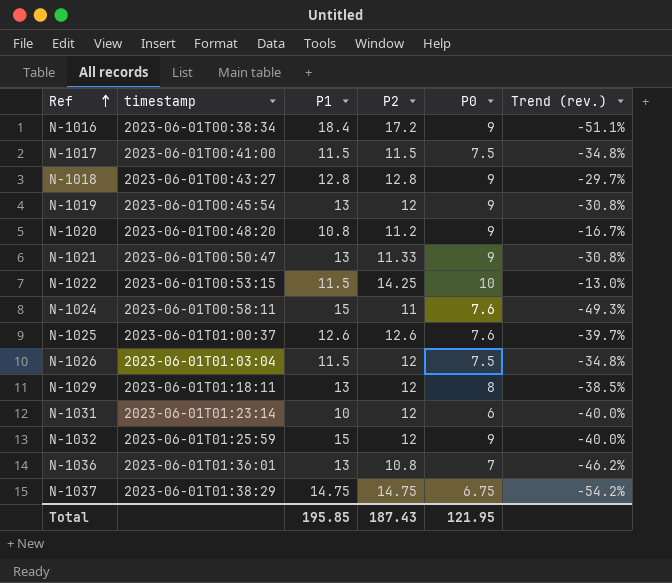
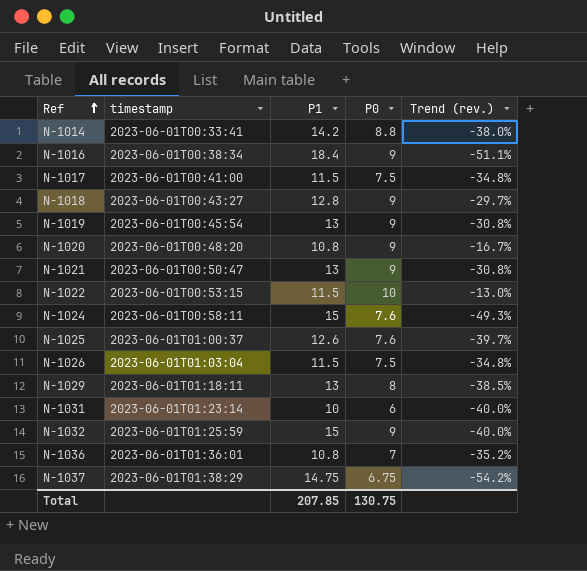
column P2 | position: 4 -> none
row N-1014: none -> 2023-06-01T00:33:41 | 14.2 | 8.8 | -38.0%
N-1036 | P1: 13 -> 10.8
N-1036 | Trend (rev.): -46.2% -> -35.2%
Total | P1: 195.85 -> 207.85
Total | P0: 121.95 -> 130.75

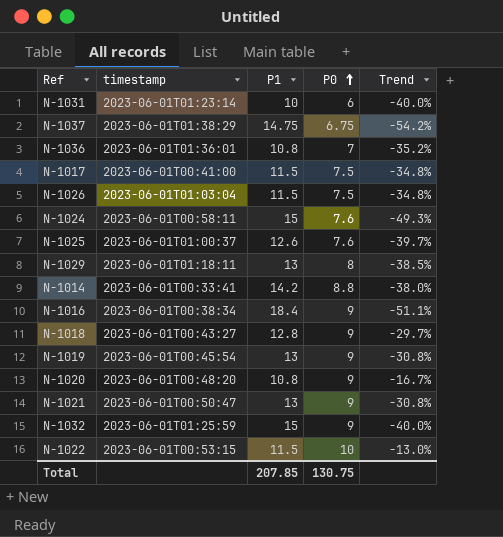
row order: Ref ascending -> P0 ascending
column name: Trend (rev.) -> Trend

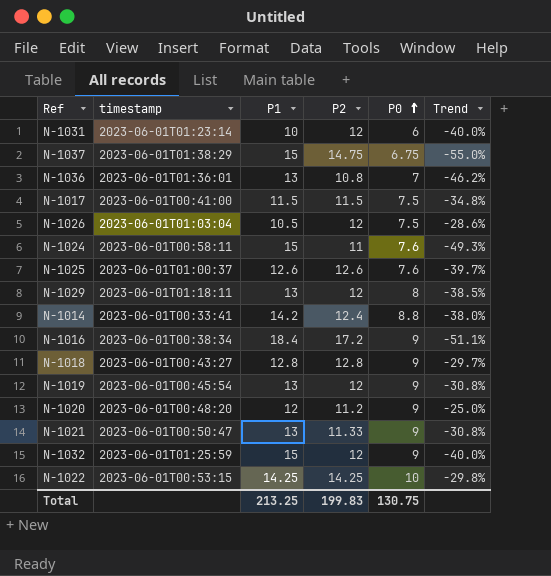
column P2 | position: none -> 4
N-1037 | P1: 14.75 -> 15
N-1037 | Trend: -54.2% -> -55.0%
N-1036 | P1: 10.8 -> 13
N-1036 | Trend: -35.2% -> -46.2%
N-1026 | P1: 11.5 -> 10.5
N-1026 | Trend: -34.8% -> -28.6%
N-1020 | P1: 10.8 -> 12
N-1020 | Trend: -16.7% -> -25.0%
N-1022 | P1: 11.5 -> 14.25
N-1022 | Trend: -13.0% -> -29.8%
Total | P1: 207.85 -> 213.25

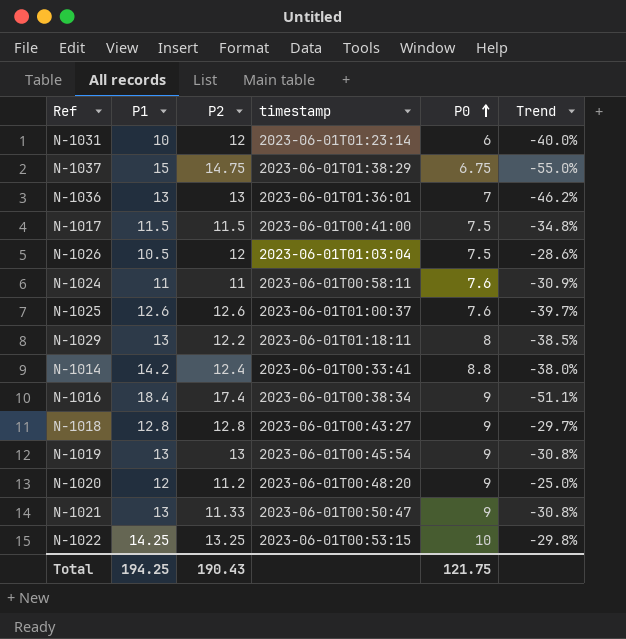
column timestamp | position: 2 -> 4
row N-1032: 2023-06-01T01:25:59 | 15 | 12 | 9 | -40.0% -> none
N-1036 | P2: 10.8 -> 13
N-1024 | P1: 15 -> 11
N-1024 | Trend: -49.3% -> -30.9%
N-1029 | P2: 12 -> 12.2
N-1016 | P2: 17.2 -> 17.4
N-1019 | P2: 12 -> 13
N-1022 | P2: 14.25 -> 13.25
Total | P1: 213.25 -> 194.25
Total | P2: 199.83 -> 190.43
Total | P0: 130.75 -> 121.75

